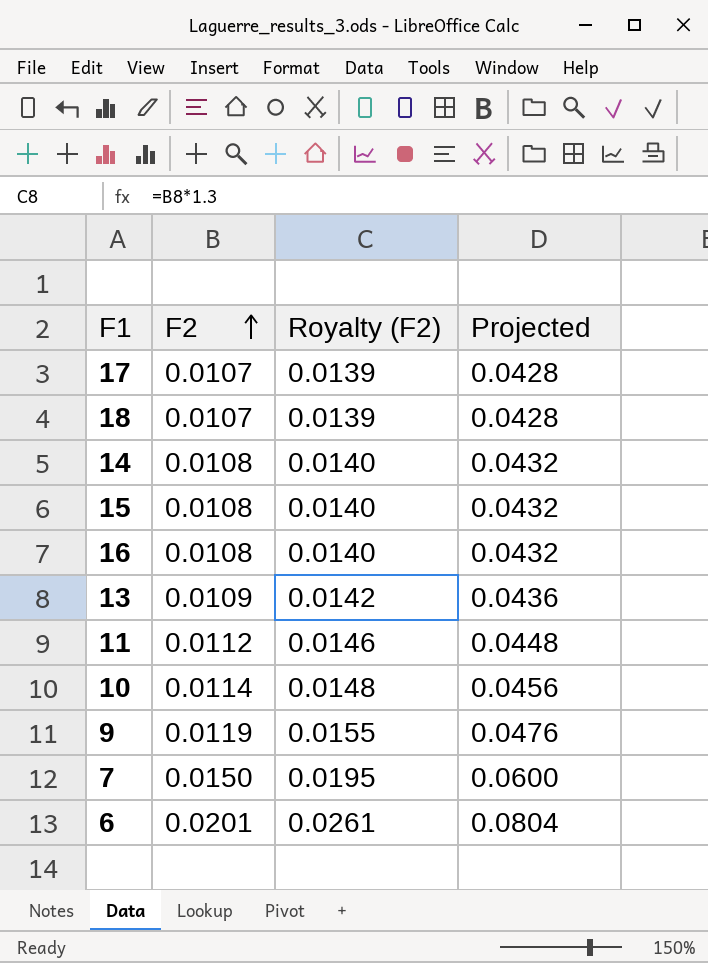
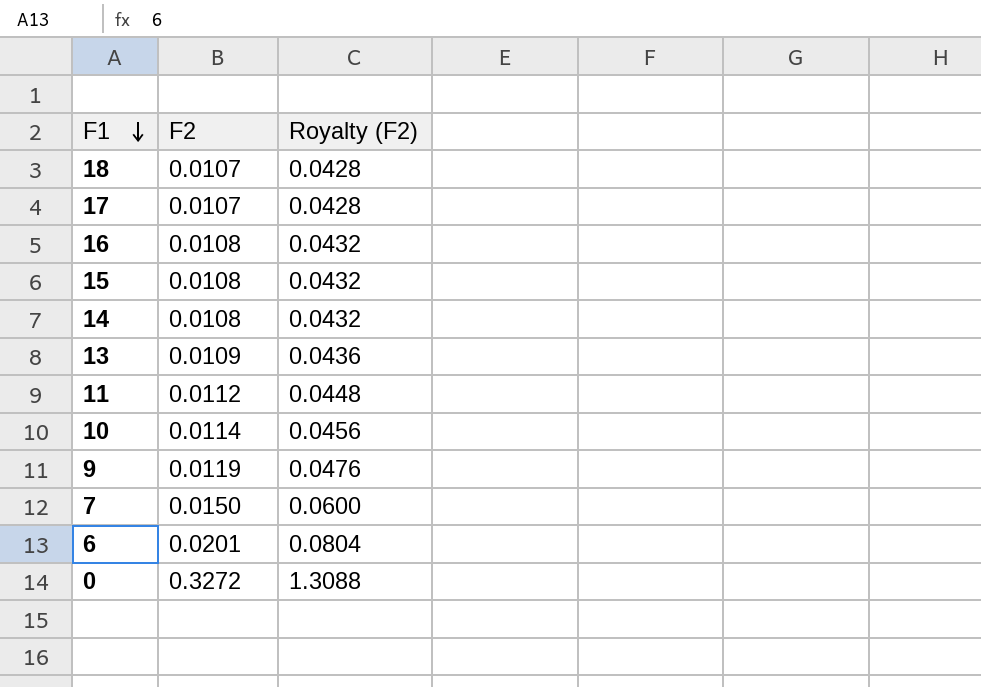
row order: F2 ascending -> F1 descending
column Projected | formula: [F2] * 4 -> none
column Royalty (F2) | formula: [F2] * 1.3 -> [F2] * 4
row 0: none -> 0.3272 | 1.3088

